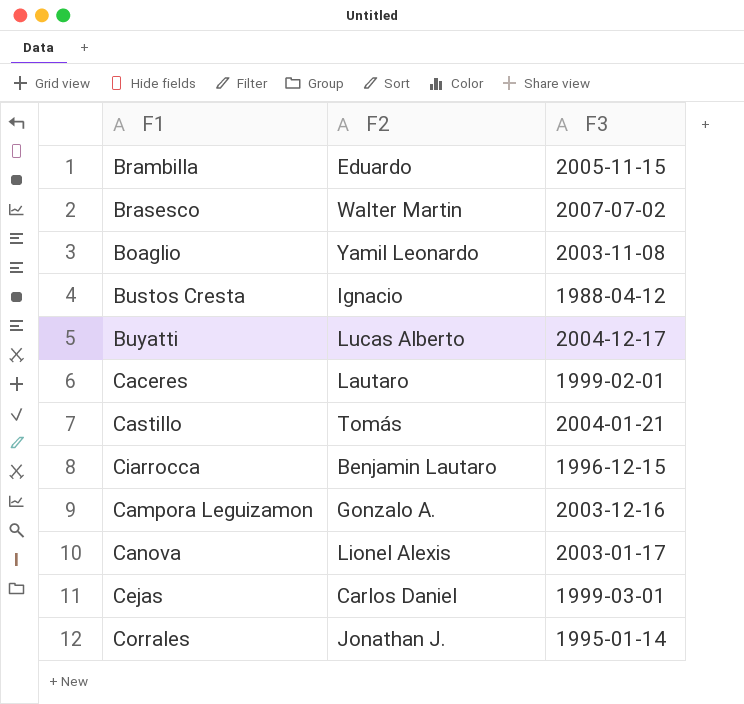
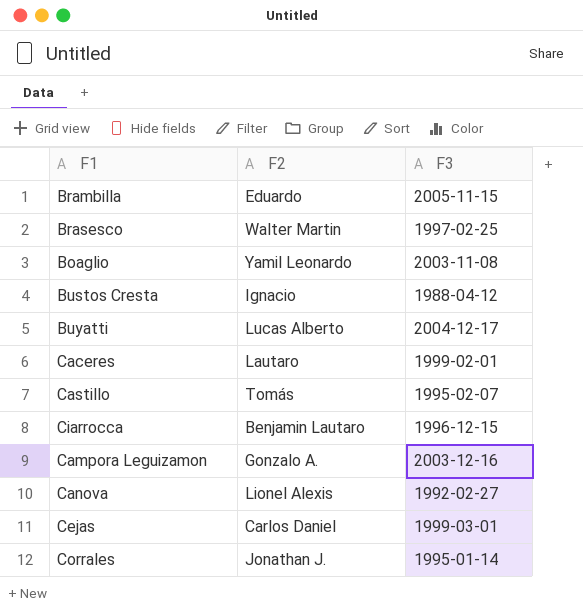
Brasesco | F3: 2007-07-02 -> 1997-02-25
Castillo | F3: 2004-01-21 -> 1995-02-07
Canova | F3: 2003-01-17 -> 1992-02-27

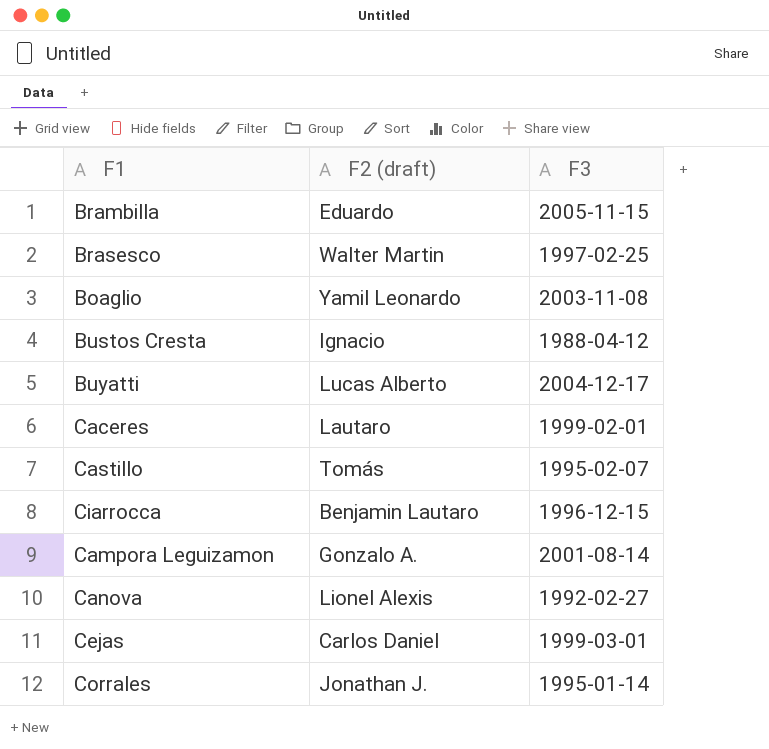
column name: F2 -> F2 (draft)
Campora Leguizamon | F3: 2003-12-16 -> 2001-08-14

